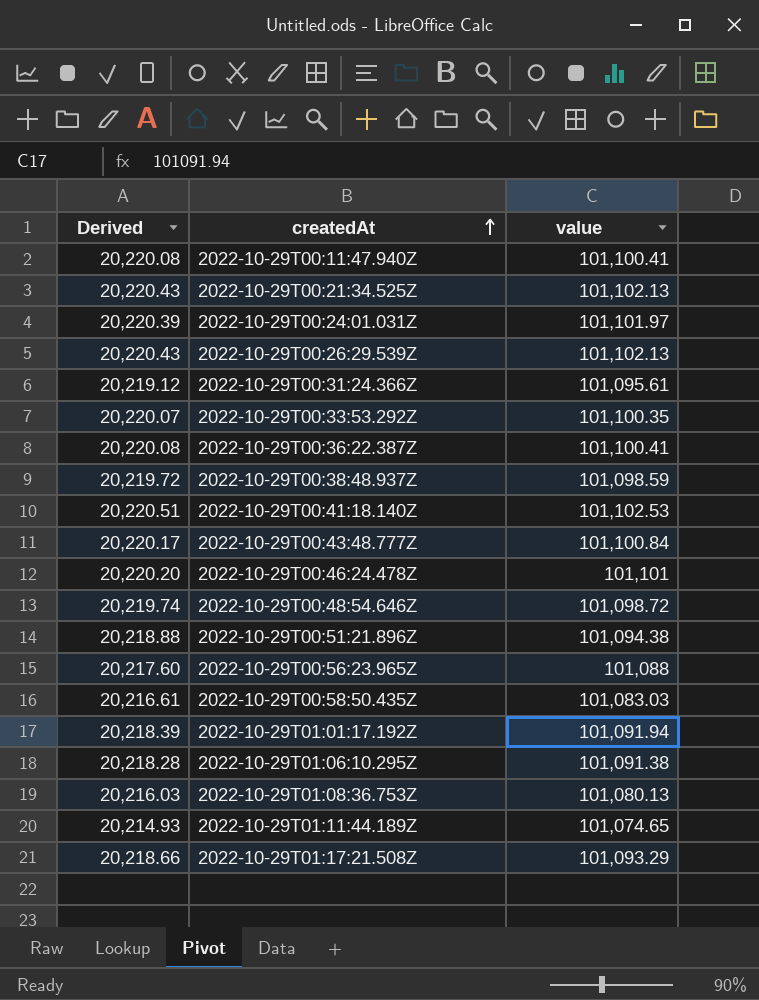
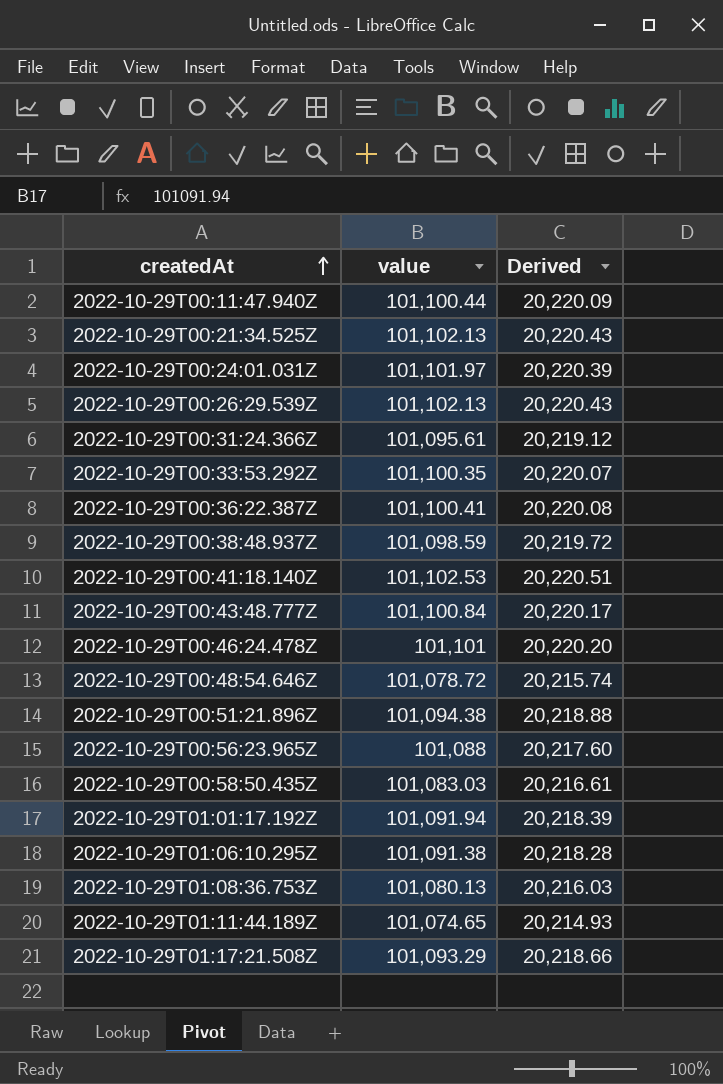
column Derived | position: 1 -> 3
2022-10-29T00:11:47.940Z | value: 101,100.41 -> 101,100.44
2022-10-29T00:11:47.940Z | Derived: 20,220.08 -> 20,220.09
2022-10-29T00:48:54.646Z | value: 101,098.72 -> 101,078.72
2022-10-29T00:48:54.646Z | Derived: 20,219.74 -> 20,215.74

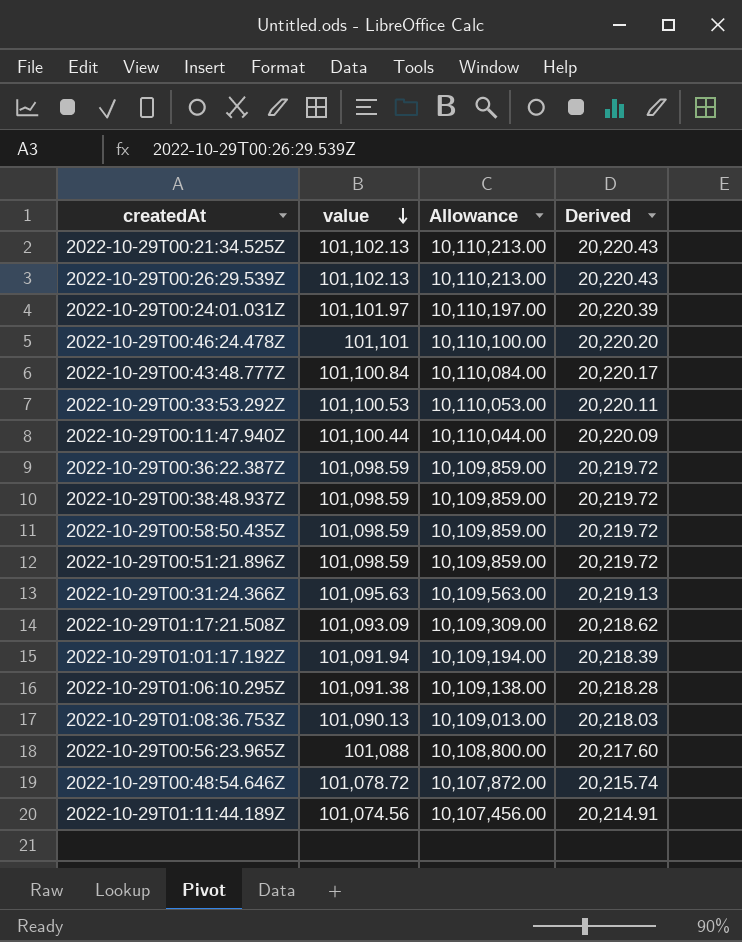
row order: createdAt ascending -> value descending
column Allowance | formula: none -> [value] * 100
row 2022-10-29T00:41:18.140Z: 101,102.53 | 20,220.51 -> none
2022-10-29T00:33:53.292Z | value: 101,100.35 -> 101,100.53
2022-10-29T00:33:53.292Z | Derived: 20,220.07 -> 20,220.11
2022-10-29T00:36:22.387Z | value: 101,100.41 -> 101,098.59
2022-10-29T00:36:22.387Z | Derived: 20,220.08 -> 20,219.72
2022-10-29T00:58:50.435Z | value: 101,083.03 -> 101,098.59
2022-10-29T00:58:50.435Z | Derived: 20,216.61 -> 20,219.72
2022-10-29T00:51:21.896Z | value: 101,094.38 -> 101,098.59
2022-10-29T00:51:21.896Z | Derived: 20,218.88 -> 20,219.72
2022-10-29T00:31:24.366Z | value: 101,095.61 -> 101,095.63
2022-10-29T00:31:24.366Z | Derived: 20,219.12 -> 20,219.13
2022-10-29T01:17:21.508Z | value: 101,093.29 -> 101,093.09
2022-10-29T01:17:21.508Z | Derived: 20,218.66 -> 20,218.62
2022-10-29T01:08:36.753Z | value: 101,080.13 -> 101,090.13
2022-10-29T01:08:36.753Z | Derived: 20,216.03 -> 20,218.03
2022-10-29T01:11:44.189Z | value: 101,074.65 -> 101,074.56
2022-10-29T01:11:44.189Z | Derived: 20,214.93 -> 20,214.91

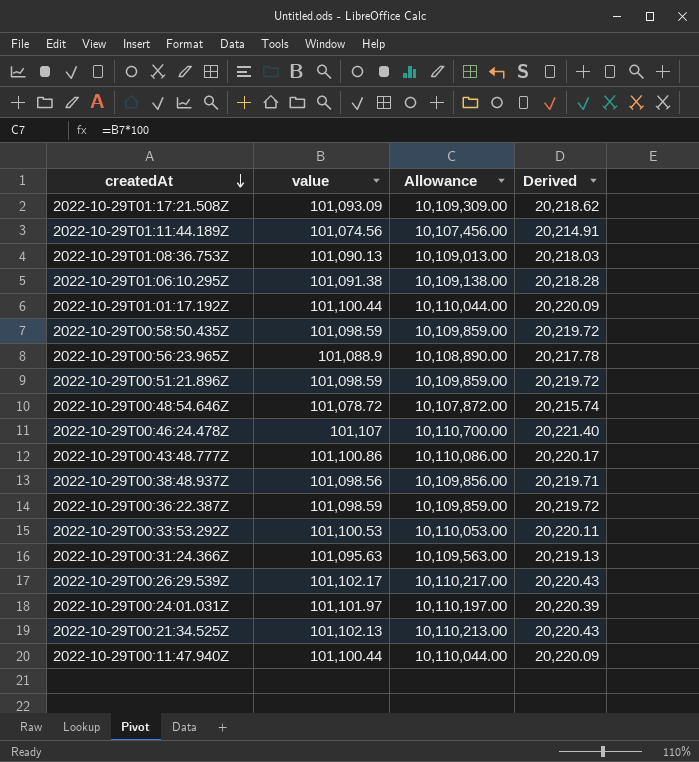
row order: value descending -> createdAt descending
2022-10-29T01:01:17.192Z | value: 101,091.94 -> 101,100.44
2022-10-29T01:01:17.192Z | Allowance: 10,109,194.00 -> 10,110,044.00
2022-10-29T01:01:17.192Z | Derived: 20,218.39 -> 20,220.09
2022-10-29T00:56:23.965Z | value: 101,088 -> 101,088.9
2022-10-29T00:56:23.965Z | Allowance: 10,108,800.00 -> 10,108,890.00
2022-10-29T00:56:23.965Z | Derived: 20,217.60 -> 20,217.78
2022-10-29T00:46:24.478Z | value: 101,101 -> 101,107
2022-10-29T00:46:24.478Z | Allowance: 10,110,100.00 -> 10,110,700.00
2022-10-29T00:46:24.478Z | Derived: 20,220.20 -> 20,221.40
2022-10-29T00:43:48.777Z | value: 101,100.84 -> 101,100.86
2022-10-29T00:43:48.777Z | Allowance: 10,110,084.00 -> 10,110,086.00
2022-10-29T00:38:48.937Z | value: 101,098.59 -> 101,098.56
2022-10-29T00:38:48.937Z | Allowance: 10,109,859.00 -> 10,109,856.00
2022-10-29T00:38:48.937Z | Derived: 20,219.72 -> 20,219.71
2022-10-29T00:26:29.539Z | value: 101,102.13 -> 101,102.17
2022-10-29T00:26:29.539Z | Allowance: 10,110,213.00 -> 10,110,217.00

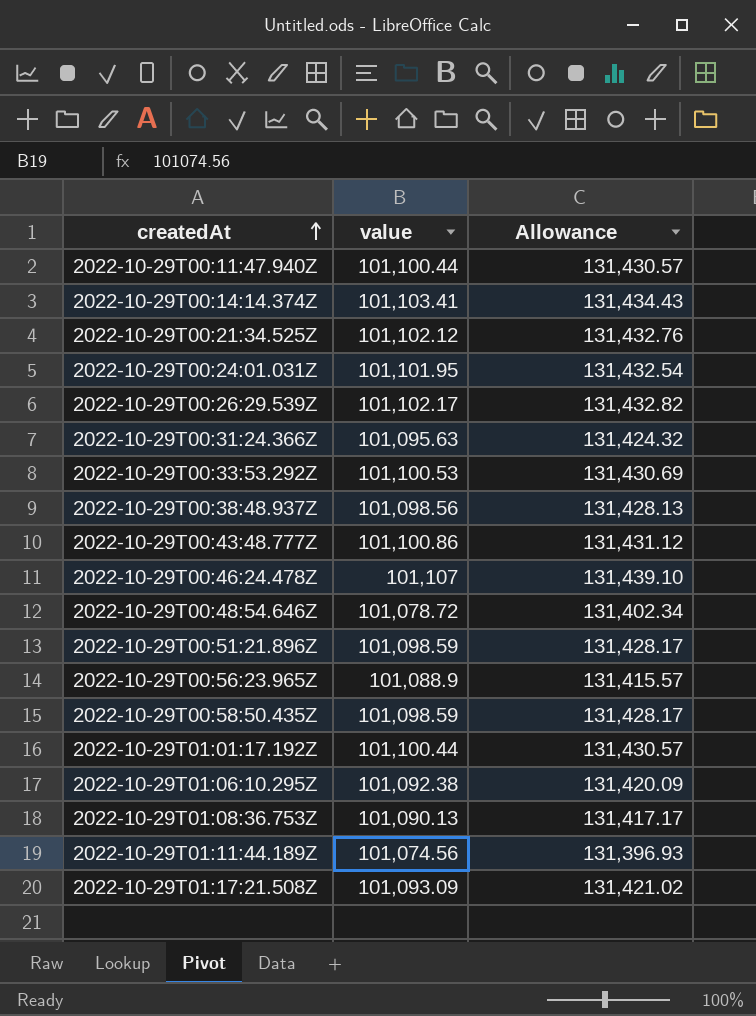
row order: createdAt descending -> createdAt ascending
column Derived | formula: [value] * 0.2 -> none
column Allowance | formula: [value] * 100 -> [value] * 1.3
row 2022-10-29T00:36:22.387Z: 101,098.59 | 10,109,859.00 | 20,219.72 -> none
row 2022-10-29T00:14:14.374Z: none -> 101,103.41 | 131,434.43
2022-10-29T00:21:34.525Z | value: 101,102.13 -> 101,102.12
2022-10-29T00:24:01.031Z | value: 101,101.97 -> 101,101.95
2022-10-29T01:06:10.295Z | value: 101,091.38 -> 101,092.38

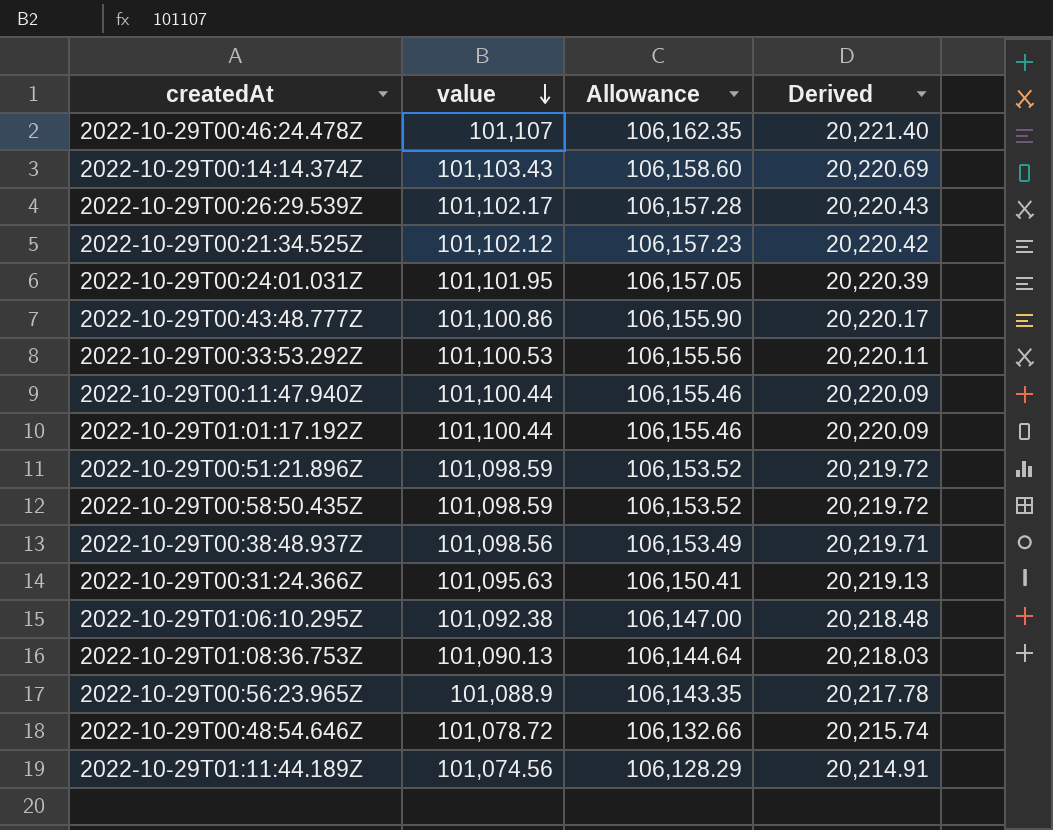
row order: createdAt ascending -> value descending
column Allowance | formula: [value] * 1.3 -> [value] * 1.05
column Derived | formula: none -> [value] * 0.2
row 2022-10-29T01:17:21.508Z: 101,093.09 | 131,421.02 -> none
2022-10-29T00:14:14.374Z | value: 101,103.41 -> 101,103.43

